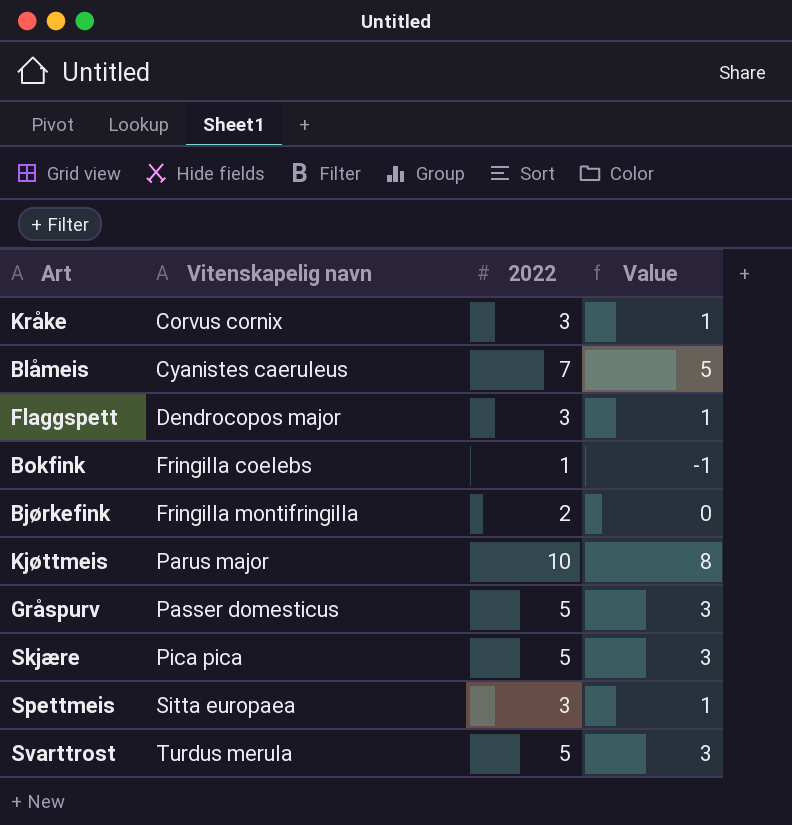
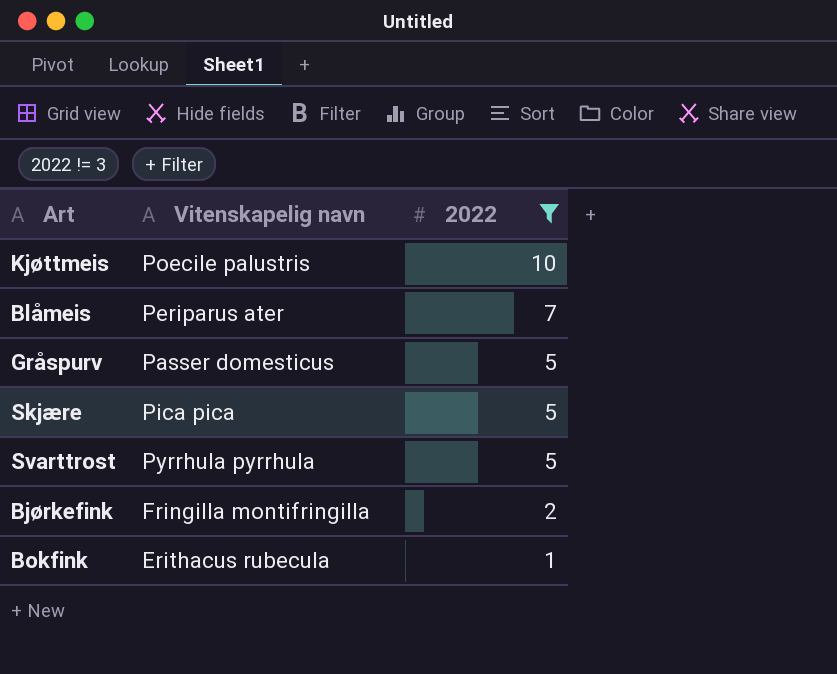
filter: none -> 2022 != 3
row order: Vitenskapelig navn ascending -> 2022 descending
column Value | formula: [2022] - 2 -> none
Kjøttmeis | Vitenskapelig navn: Parus major -> Poecile palustris
Blåmeis | Vitenskapelig navn: Cyanistes caeruleus -> Periparus ater
Svarttrost | Vitenskapelig navn: Turdus merula -> Pyrrhula pyrrhula
Bokfink | Vitenskapelig navn: Fringilla coelebs -> Erithacus rubecula

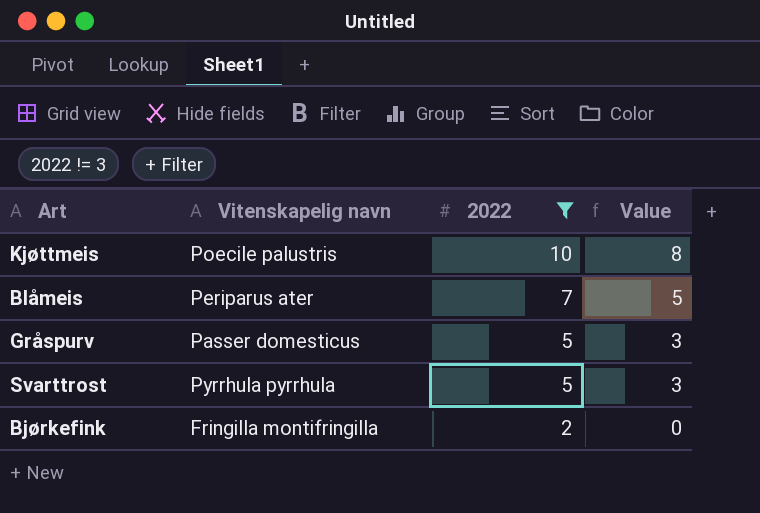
column Value | formula: none -> [2022] - 2
row Skjære: Pica pica | 5 -> none
row Bokfink: Erithacus rubecula | 1 -> none

